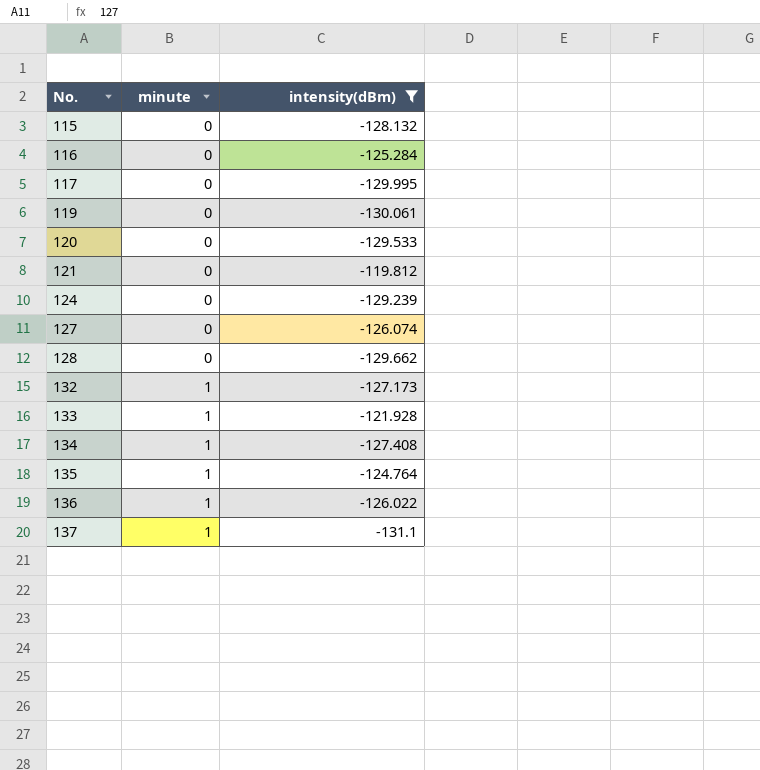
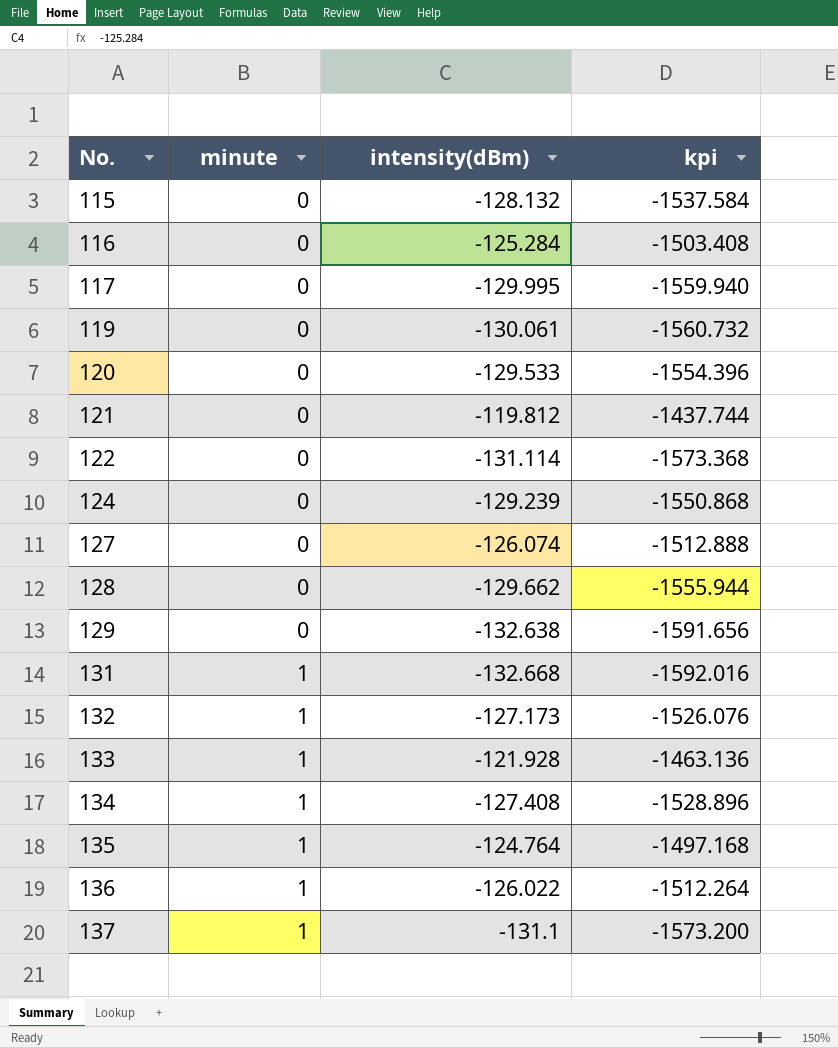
filter: intensity(dBm) >= -131.1 -> none
column kpi | formula: none -> [intensity(dBm)] * 12

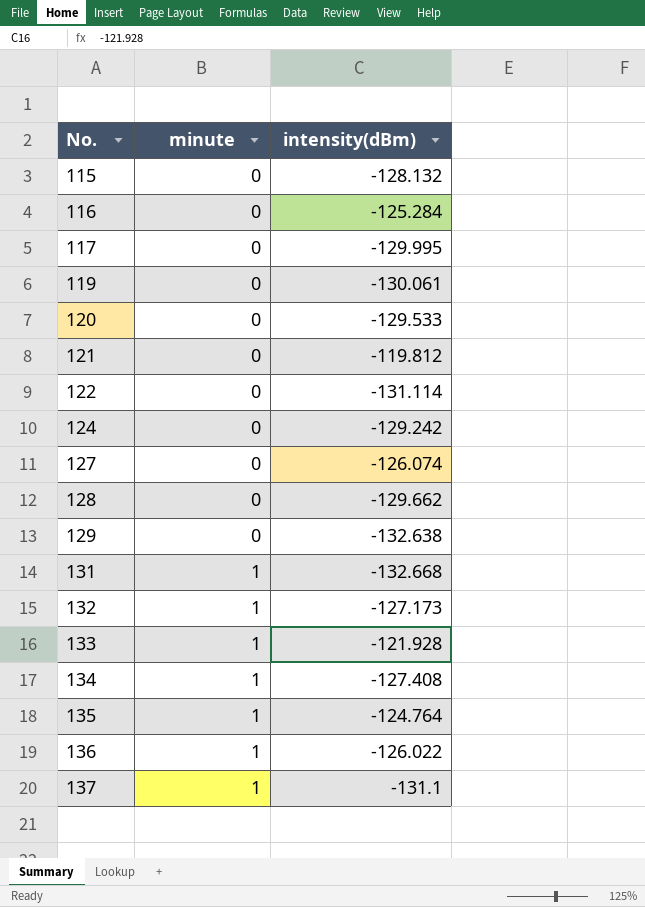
column kpi | formula: [intensity(dBm)] * 12 -> none
124 | intensity(dBm): -129.239 -> -129.242

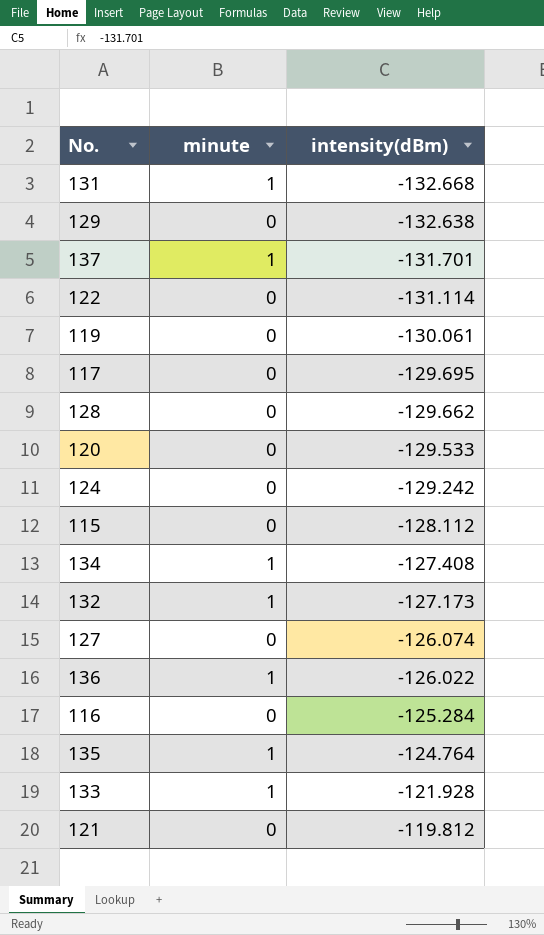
row order: No. ascending -> intensity(dBm) ascending
137 | intensity(dBm): -131.1 -> -131.701
117 | intensity(dBm): -129.995 -> -129.695
115 | intensity(dBm): -128.132 -> -128.112

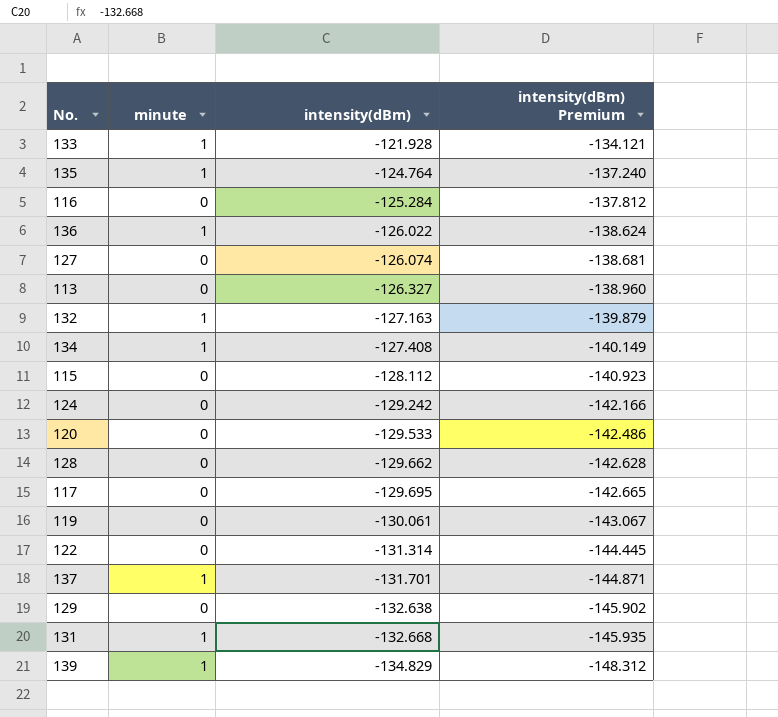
row order: intensity(dBm) ascending -> intensity(dBm) descending
column intensity(dBm) Premium | formula: none -> [intensity(dBm)] * 1.1
row 121: 0 | -119.812 -> none
row 113: none -> 0 | -126.327 | -138.960
132 | intensity(dBm): -127.173 -> -127.163
122 | intensity(dBm): -131.114 -> -131.314
row 139: none -> 1 | -134.829 | -148.312

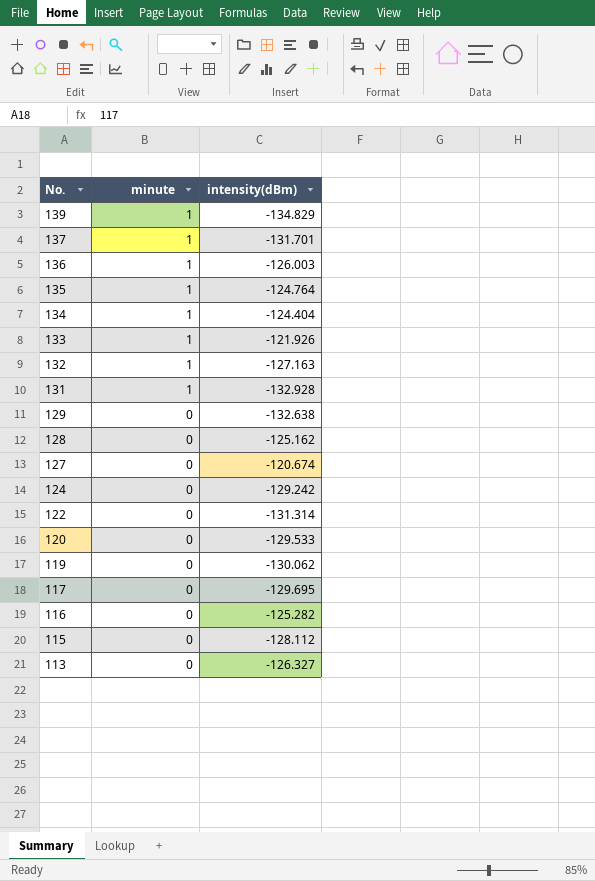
row order: intensity(dBm) descending -> No. descending
column intensity(dBm) Premium | formula: [intensity(dBm)] * 1.1 -> none
136 | intensity(dBm): -126.022 -> -126.003
134 | intensity(dBm): -127.408 -> -124.404
133 | intensity(dBm): -121.928 -> -121.926
131 | intensity(dBm): -132.668 -> -132.928
128 | intensity(dBm): -129.662 -> -125.162
127 | intensity(dBm): -126.074 -> -120.674
119 | intensity(dBm): -130.061 -> -130.062
116 | intensity(dBm): -125.284 -> -125.282

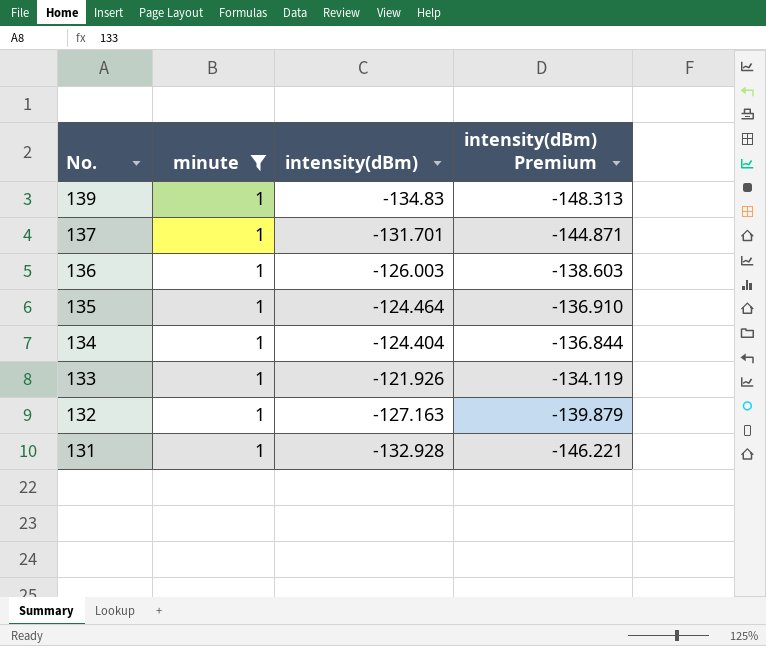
filter: none -> minute = 1
column intensity(dBm) Premium | formula: none -> [intensity(dBm)] * 1.1
139 | intensity(dBm): -134.829 -> -134.83
135 | intensity(dBm): -124.764 -> -124.464

